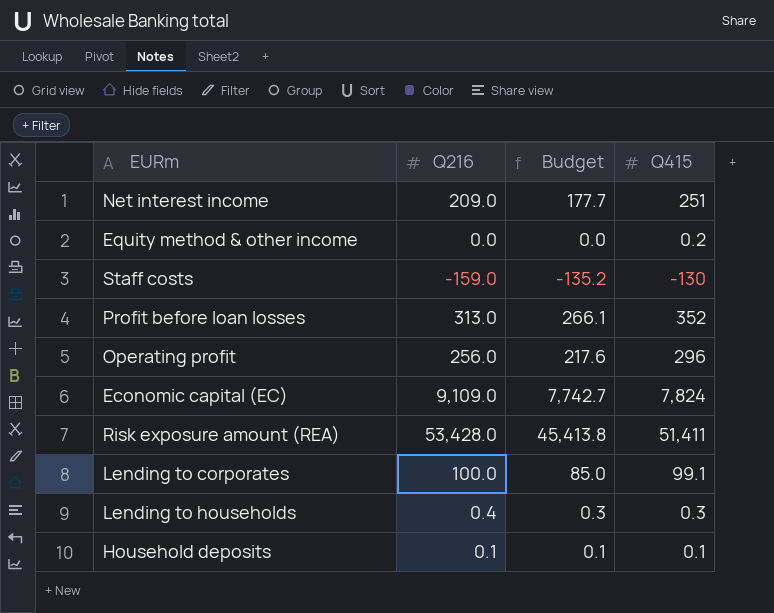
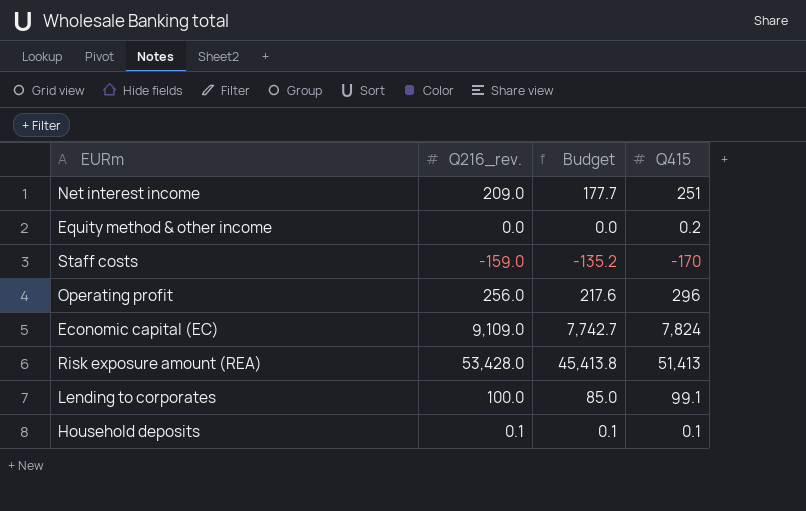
column name: Q216 -> Q216_rev.
row Profit before loan losses: 313.0 | 266.1 | 352 -> none
row Lending to households: 0.4 | 0.3 | 0.3 -> none
Staff costs | Q415: -130 -> -170
Risk exposure amount (REA) | Q415: 51,411 -> 51,413

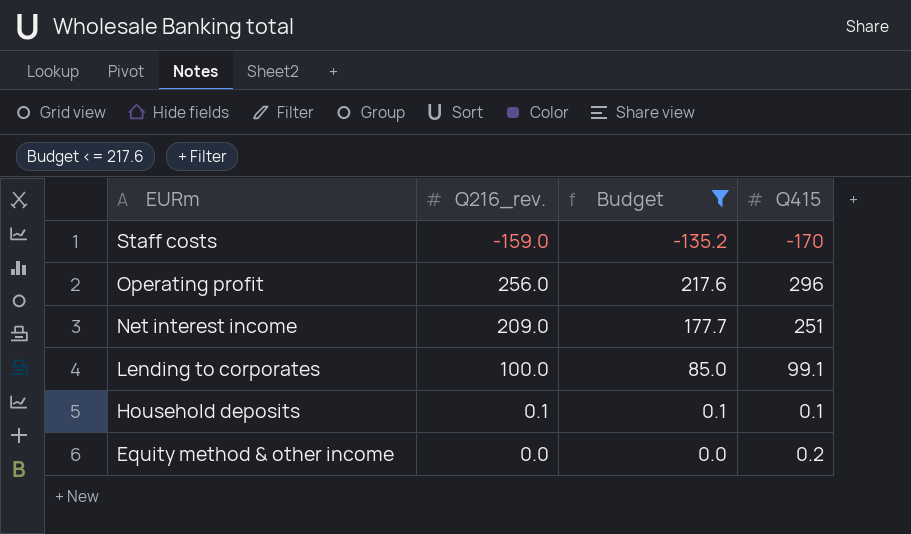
filter: none -> Budget <= 217.6
row order: none -> EURm descending

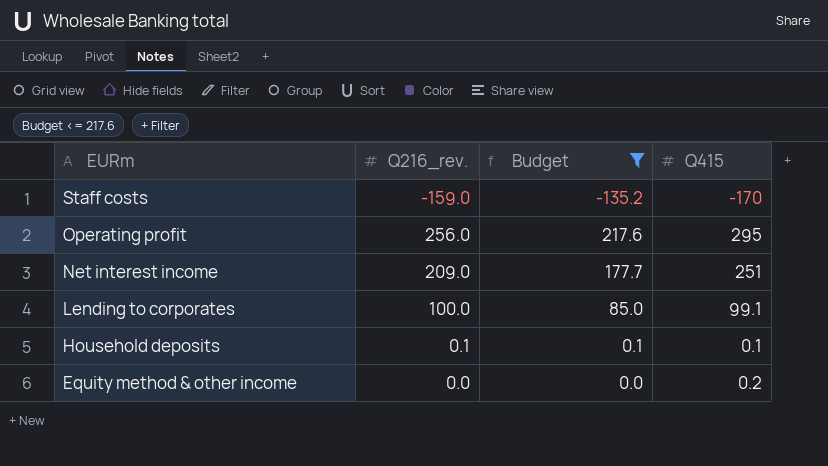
Operating profit | Q415: 296 -> 295

